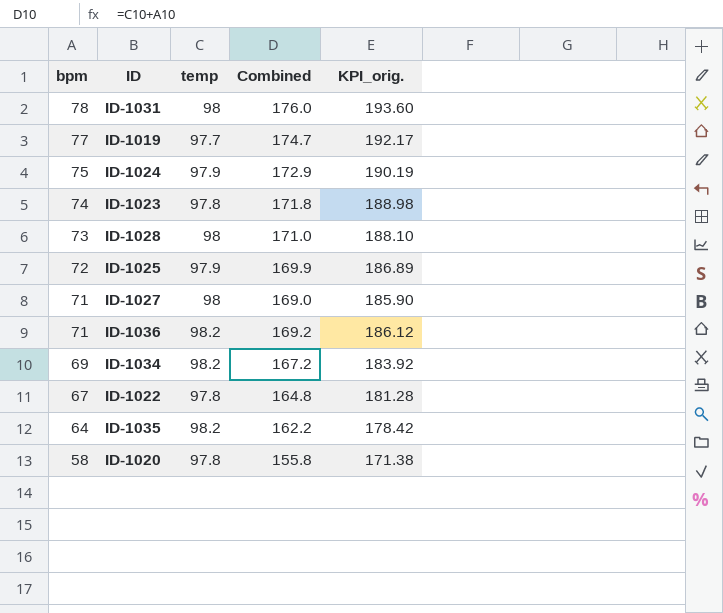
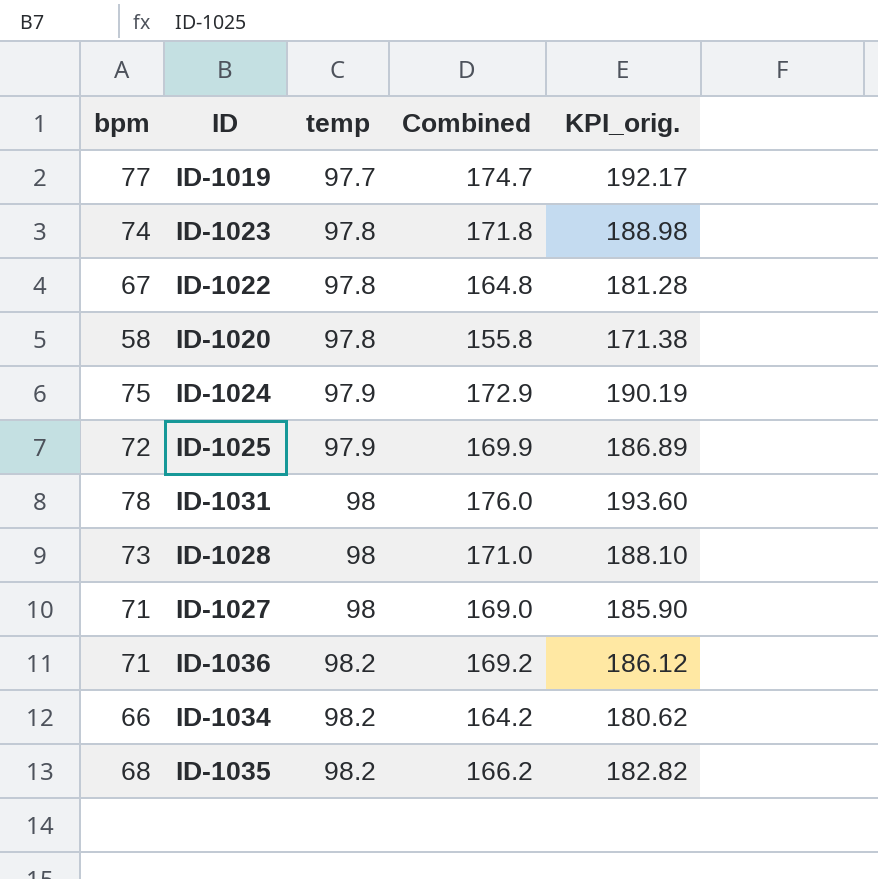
row order: bpm descending -> temp ascending
ID-1034 | bpm: 69 -> 66
ID-1034 | Combined: 167.2 -> 164.2
ID-1034 | KPI_orig.: 183.92 -> 180.62
ID-1035 | bpm: 64 -> 68
ID-1035 | Combined: 162.2 -> 166.2
ID-1035 | KPI_orig.: 178.42 -> 182.82

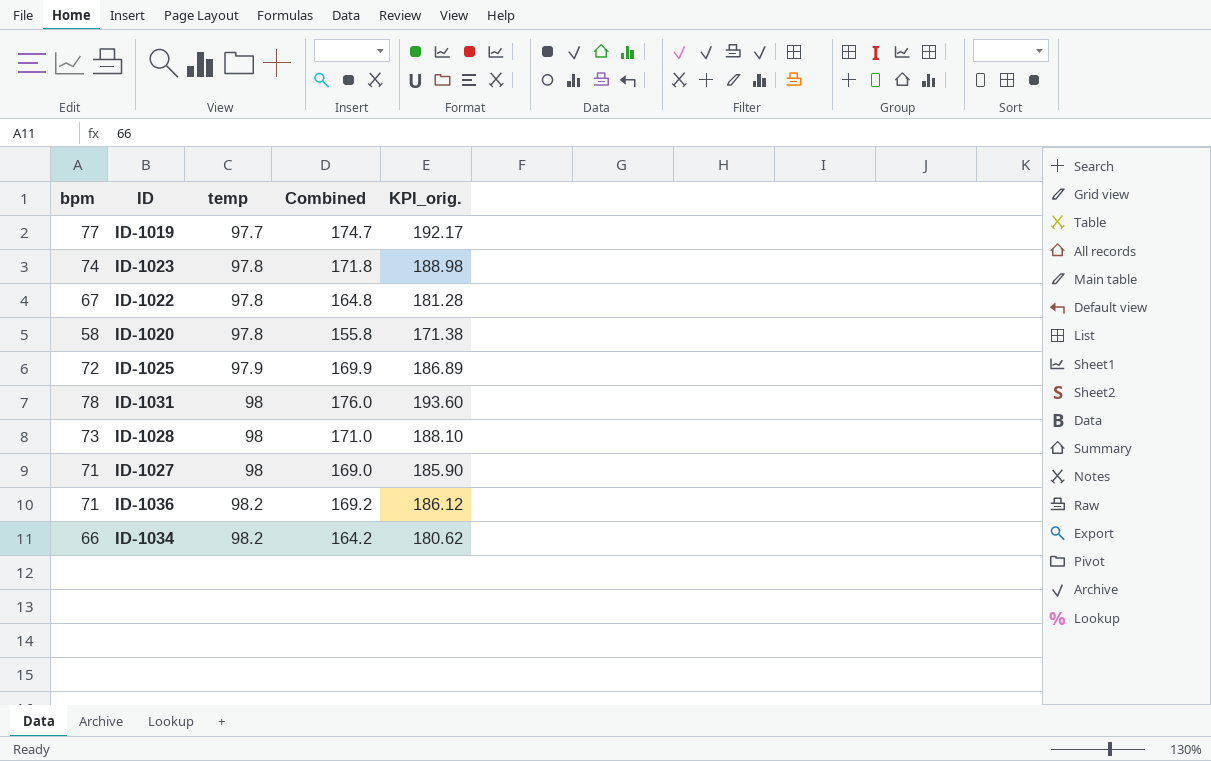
row ID-1024: 75 | 97.9 | 172.9 | 190.19 -> none
row ID-1035: 68 | 98.2 | 166.2 | 182.82 -> none

